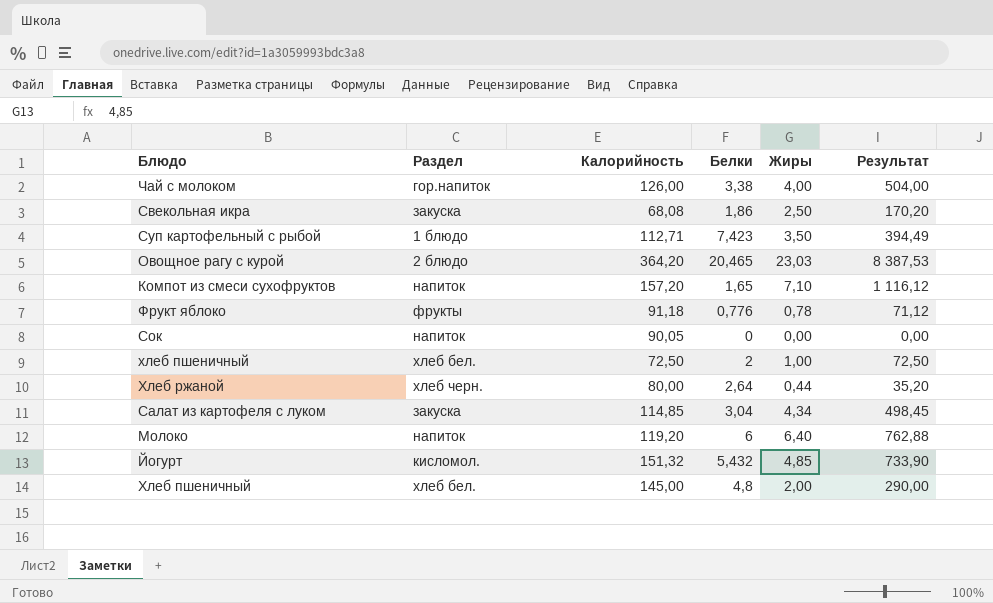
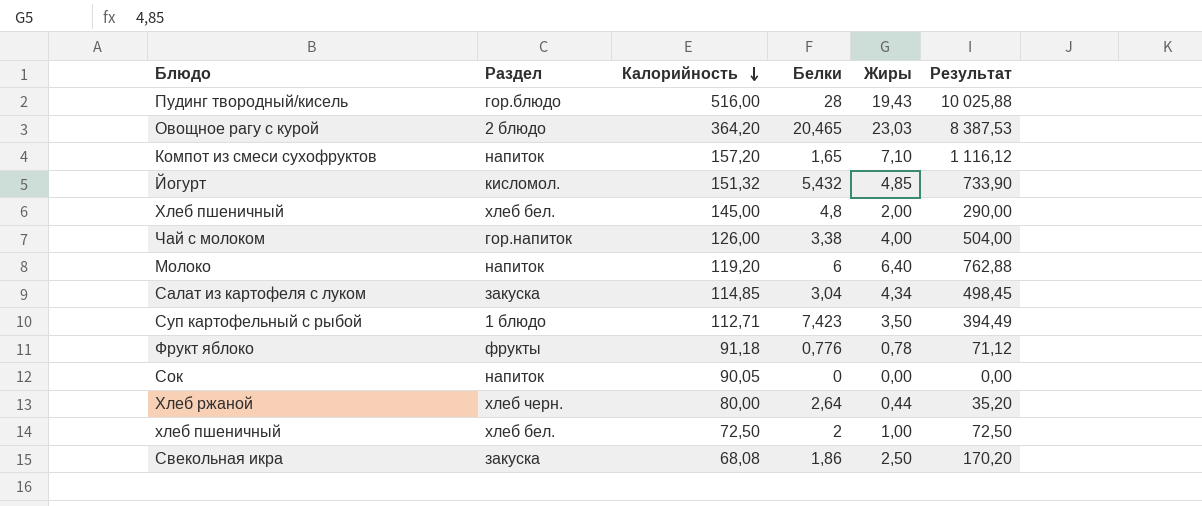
row order: none -> Калорийность descending
row Пудинг твородный/кисель: none -> гор.блюдо | 516,00 | 28 | 19,43 | 10 025,88

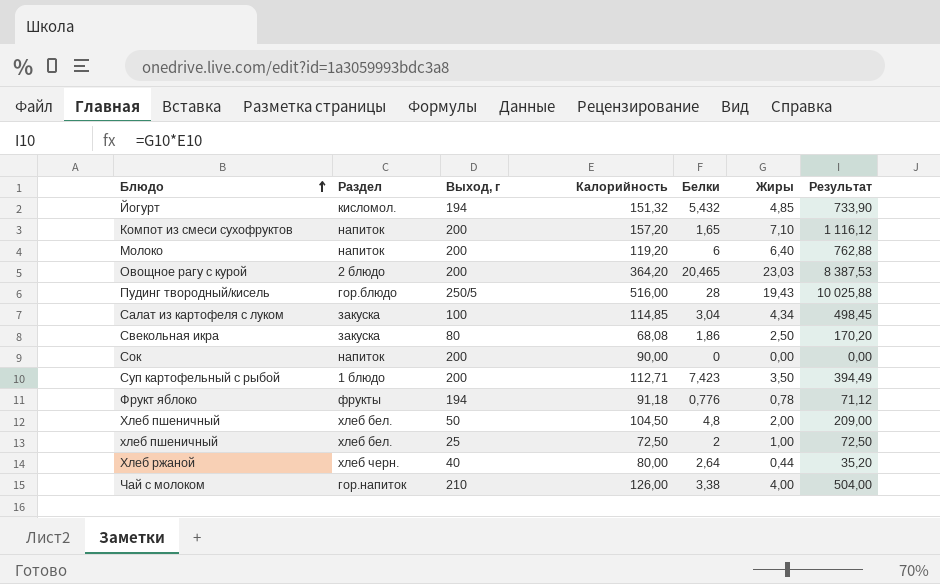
row order: Калорийность descending -> Блюдо ascending
column Выход, г | position: none -> 3
Сок | Калорийность: 90,05 -> 90,00
Хлеб пшеничный | Калорийность: 145,00 -> 104,50
Хлеб пшеничный | Результат: 290,00 -> 209,00

